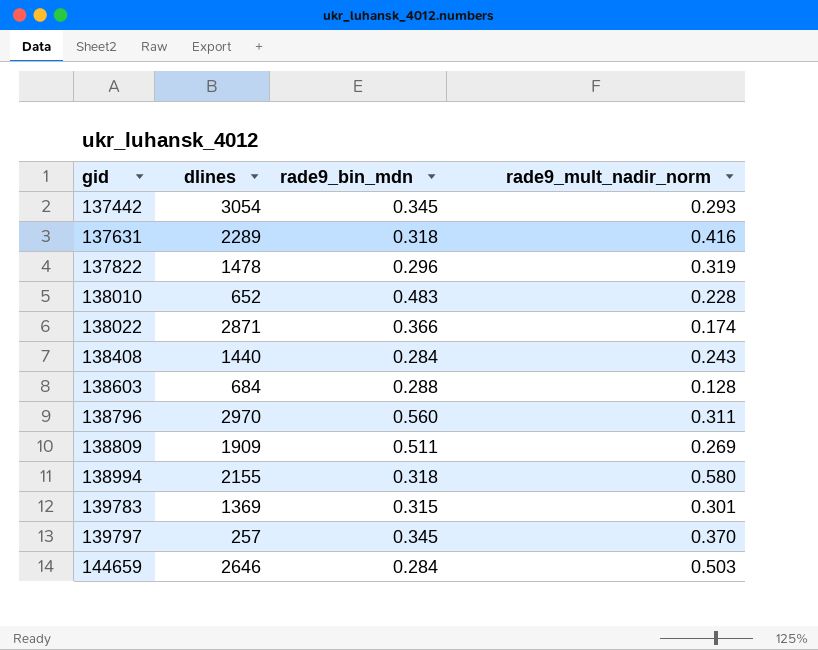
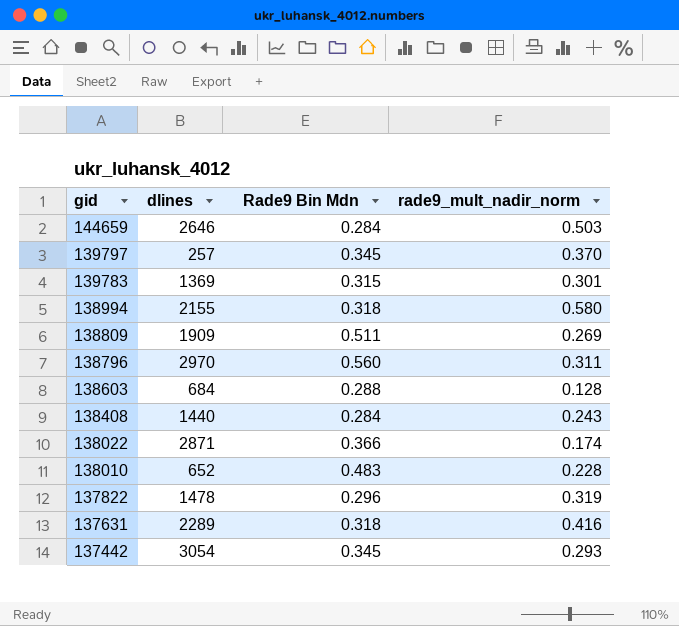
row order: gid ascending -> gid descending
column name: rade9_bin_mdn -> Rade9 Bin Mdn

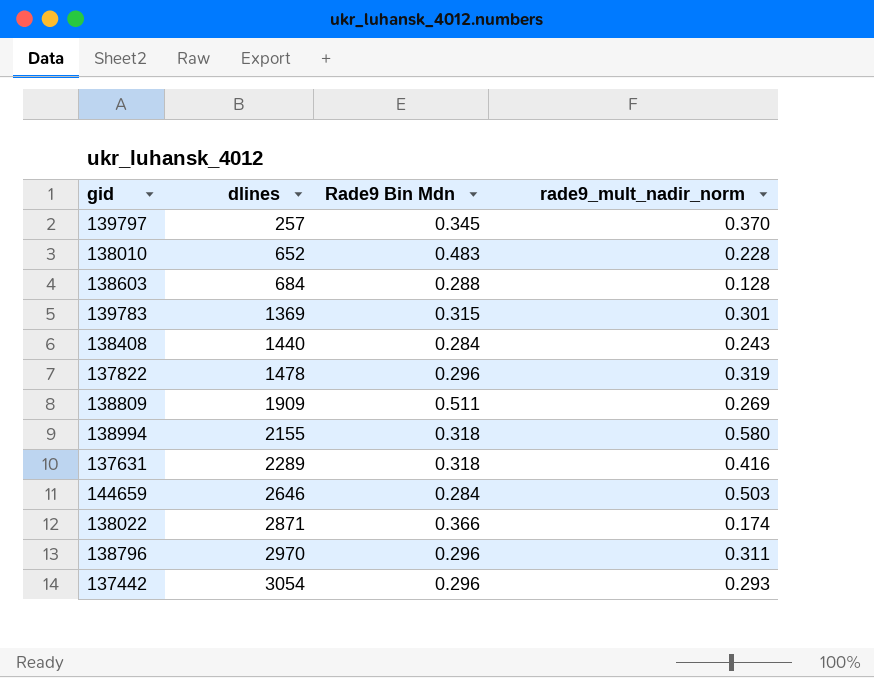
row order: gid descending -> dlines ascending
138796 | Rade9 Bin Mdn: 0.560 -> 0.296
137442 | Rade9 Bin Mdn: 0.345 -> 0.296

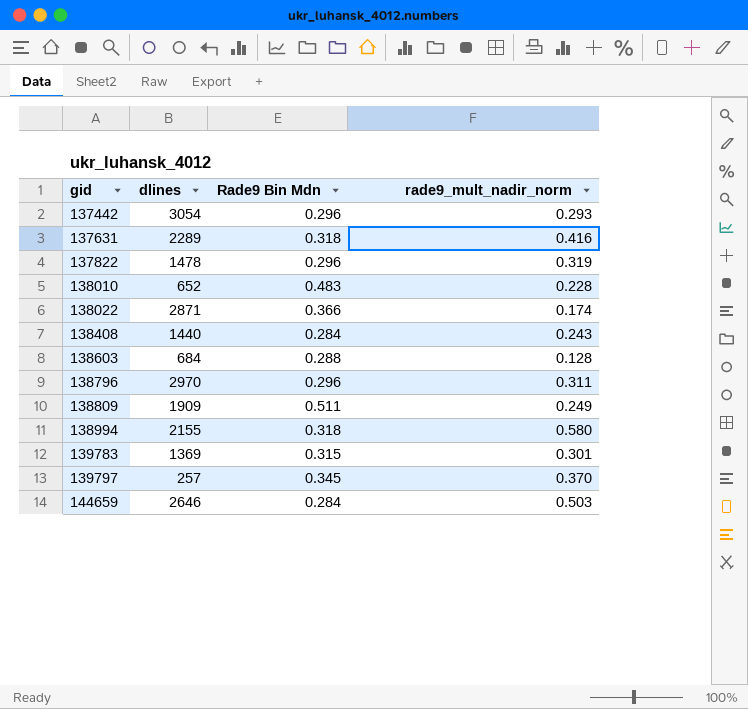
row order: dlines ascending -> gid ascending
138809 | rade9_mult_nadir_norm: 0.269 -> 0.249

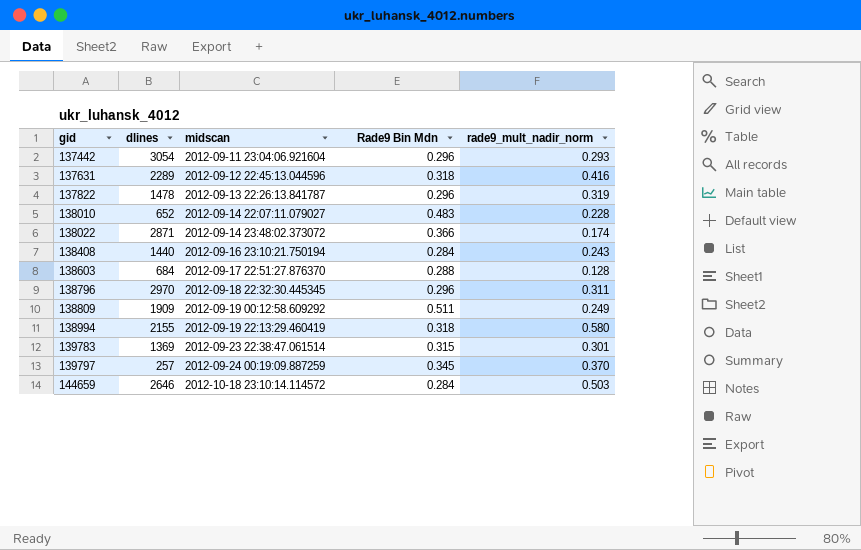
column midscan | position: none -> 3

